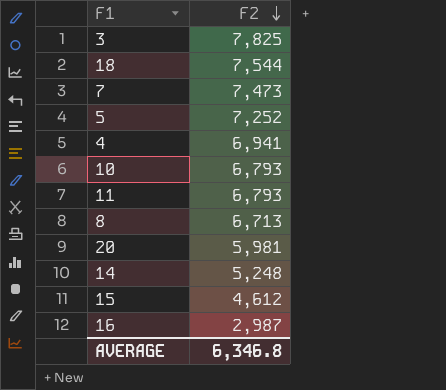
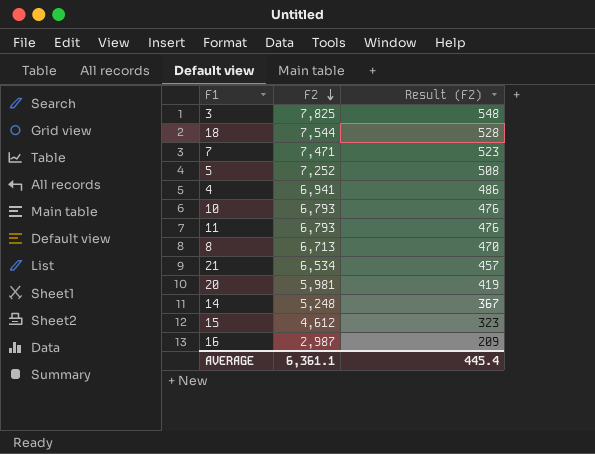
column Result (F2) | formula: none -> [F2] * 0.07
7 | F2: 7,473 -> 7,471
row 21: none -> 6,534 | 457
AVERAGE | F2: 6,346.8 -> 6,361.1

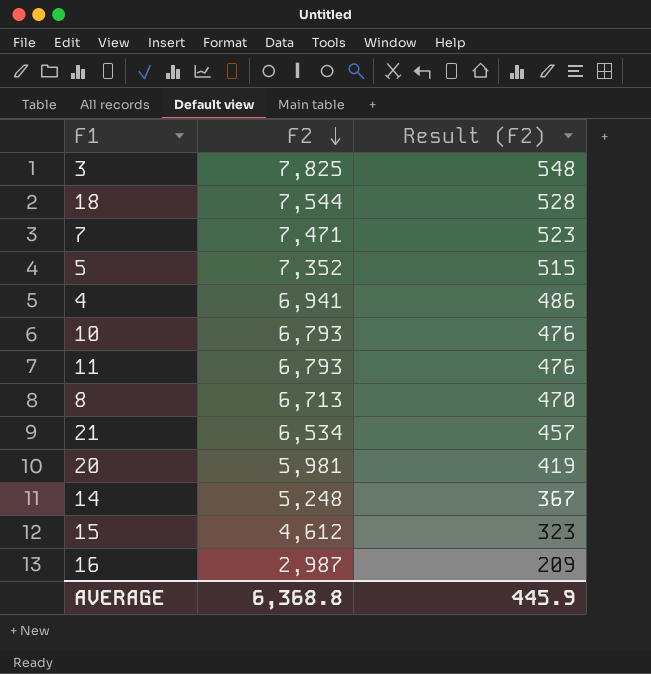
5 | F2: 7,252 -> 7,352
5 | Result (F2): 508 -> 515
AVERAGE | F2: 6,361.1 -> 6,368.8
AVERAGE | Result (F2): 445.4 -> 445.9

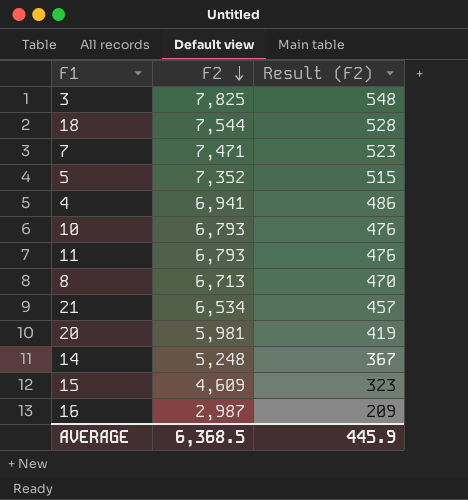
15 | F2: 4,612 -> 4,609
AVERAGE | F2: 6,368.8 -> 6,368.5

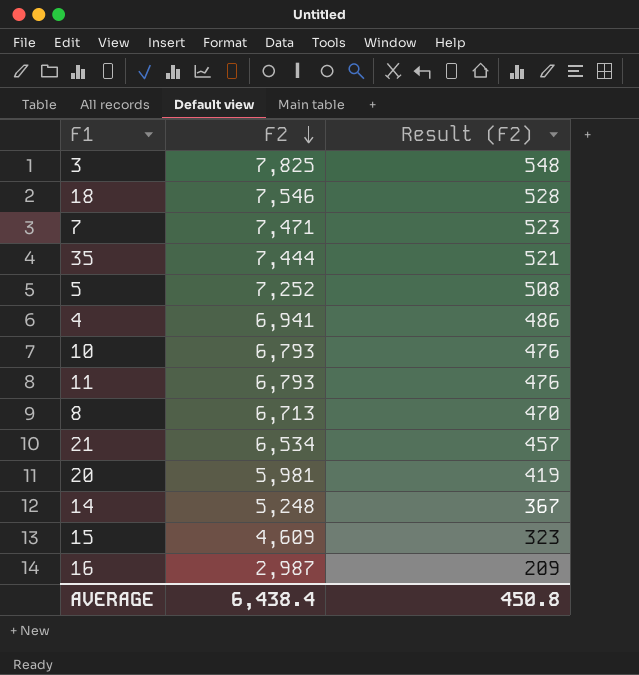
18 | F2: 7,544 -> 7,546
row 35: none -> 7,444 | 521
5 | F2: 7,352 -> 7,252
5 | Result (F2): 515 -> 508
AVERAGE | F2: 6,368.5 -> 6,438.4
AVERAGE | Result (F2): 445.9 -> 450.8

